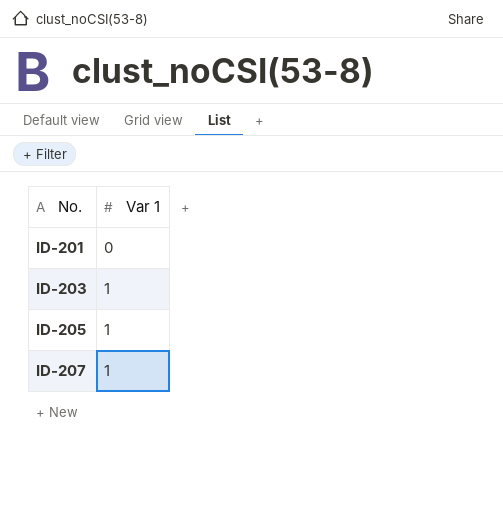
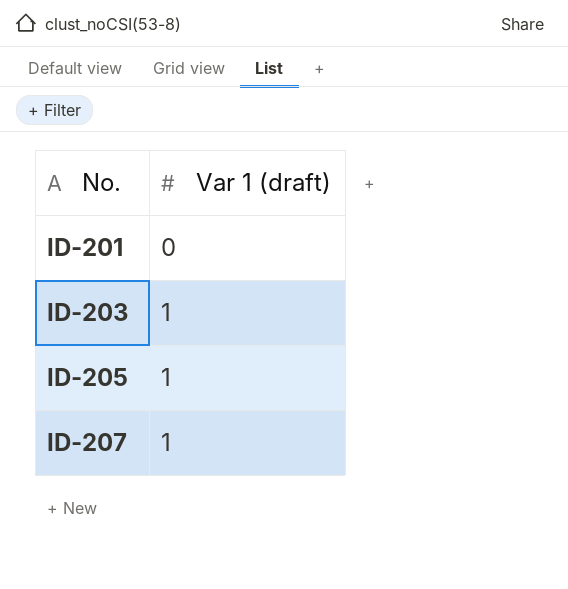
column name: Var 1 -> Var 1 (draft)

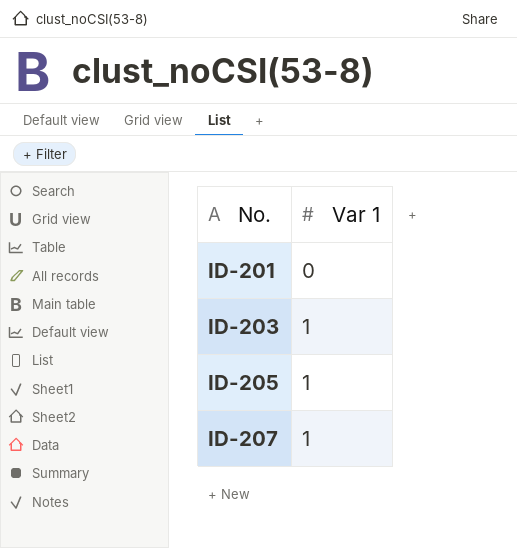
column name: Var 1 (draft) -> Var 1

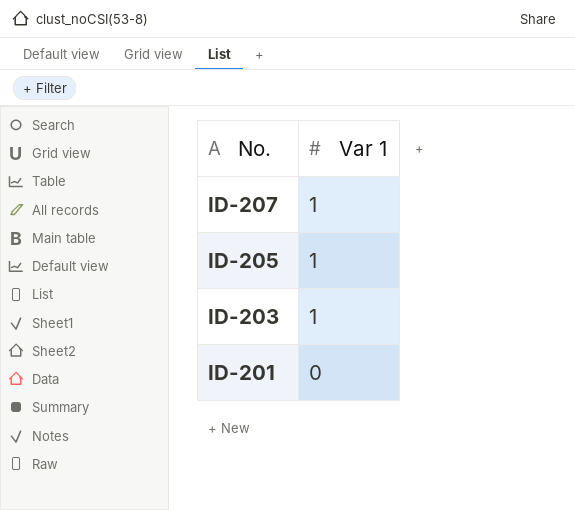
row order: No. ascending -> No. descending

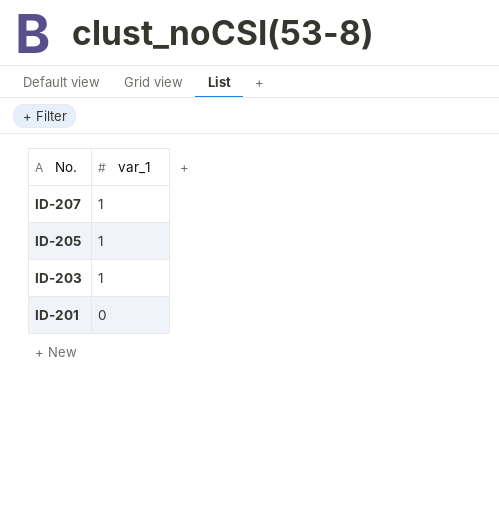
column name: Var 1 -> var_1

